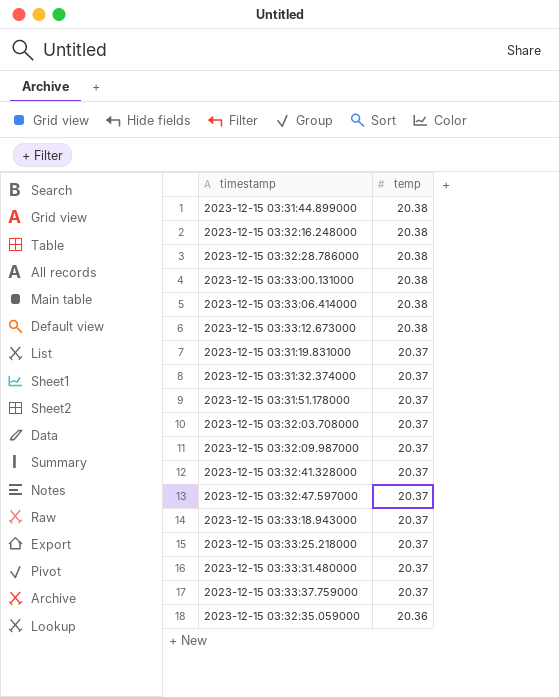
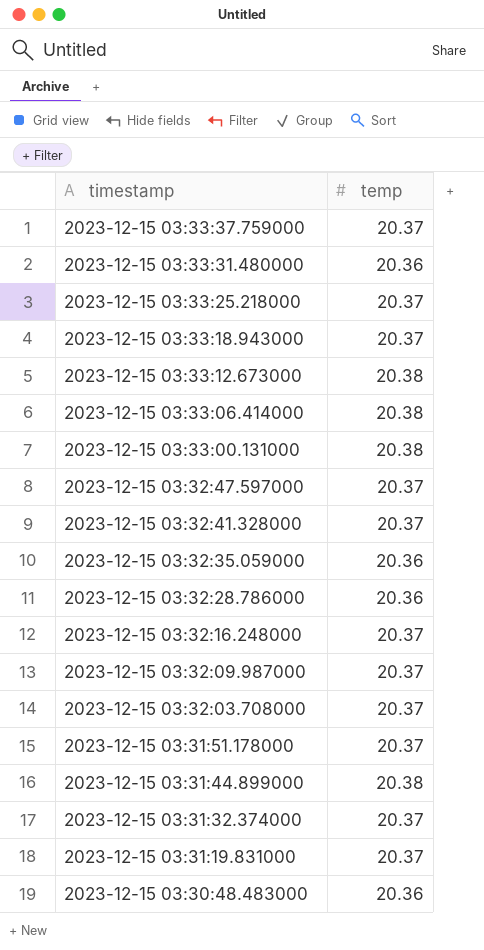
row order: temp descending -> timestamp descending
2023-12-15 03:33:31.480000 | temp: 20.37 -> 20.36
2023-12-15 03:32:28.786000 | temp: 20.38 -> 20.36
2023-12-15 03:32:16.248000 | temp: 20.38 -> 20.37
row 2023-12-15 03:30:48.483000: none -> 20.36

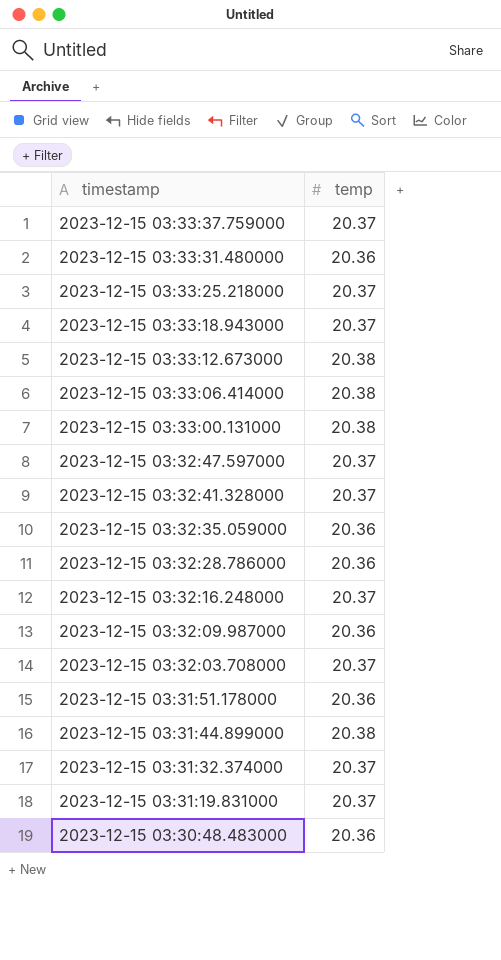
2023-12-15 03:32:09.987000 | temp: 20.37 -> 20.36
2023-12-15 03:31:51.178000 | temp: 20.37 -> 20.36

